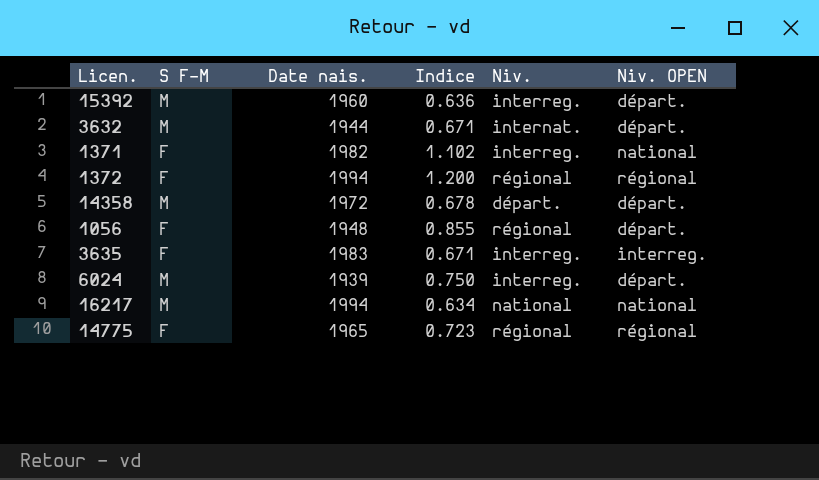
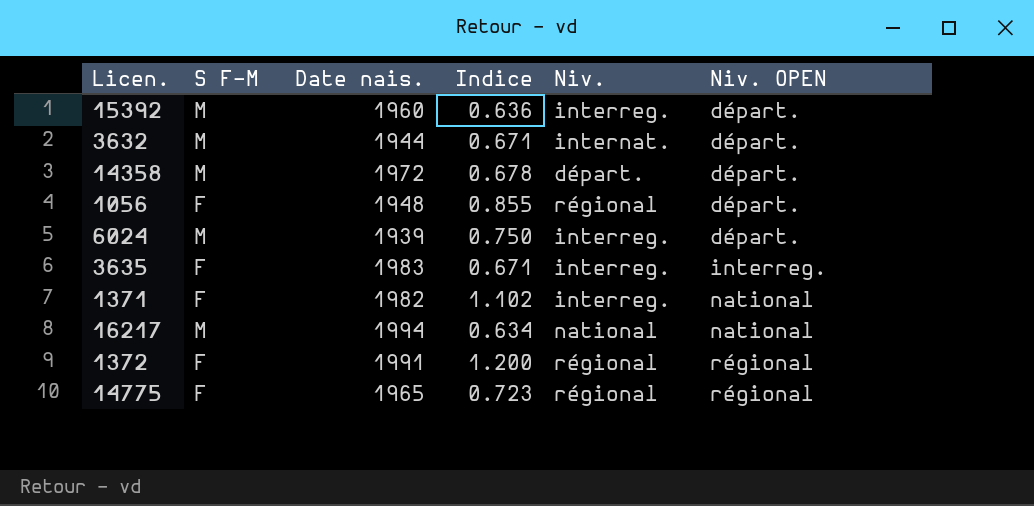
row order: none -> Niv. OPEN ascending
1372 | Date nais.: 1994 -> 1991

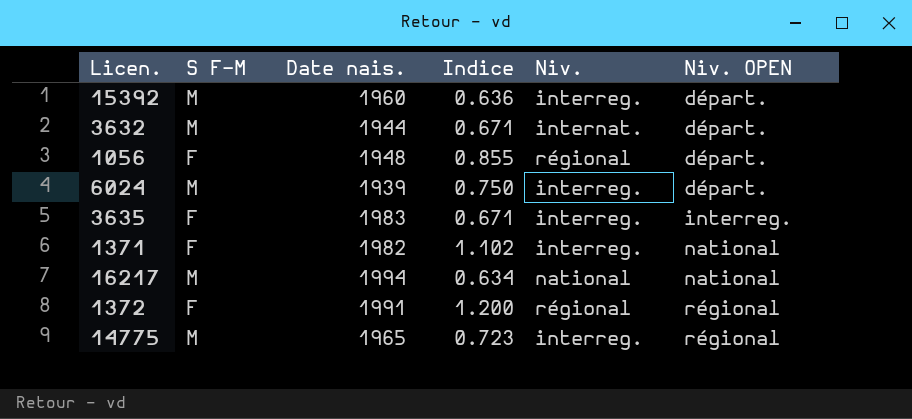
row 14358: M | 1972 | 0.678 | départ. | départ. -> none
14775 | S F-M: F -> M
14775 | Niv.: régional -> interreg.

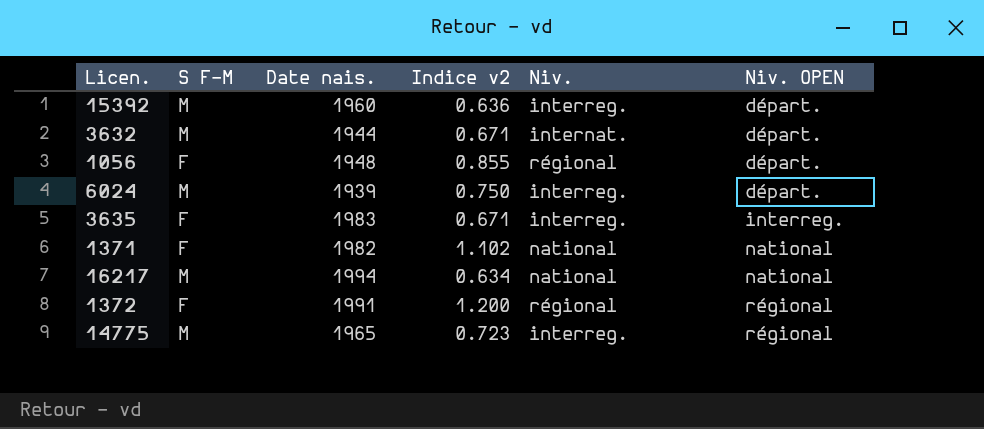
column name: Indice -> Indice v2
1371 | Niv.: interreg. -> national

